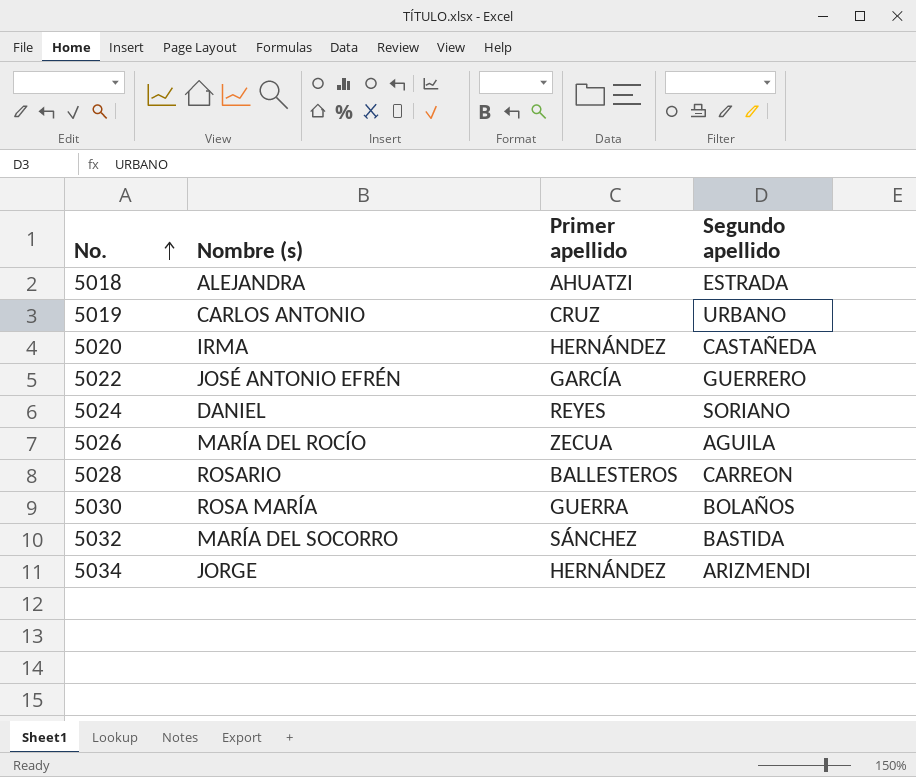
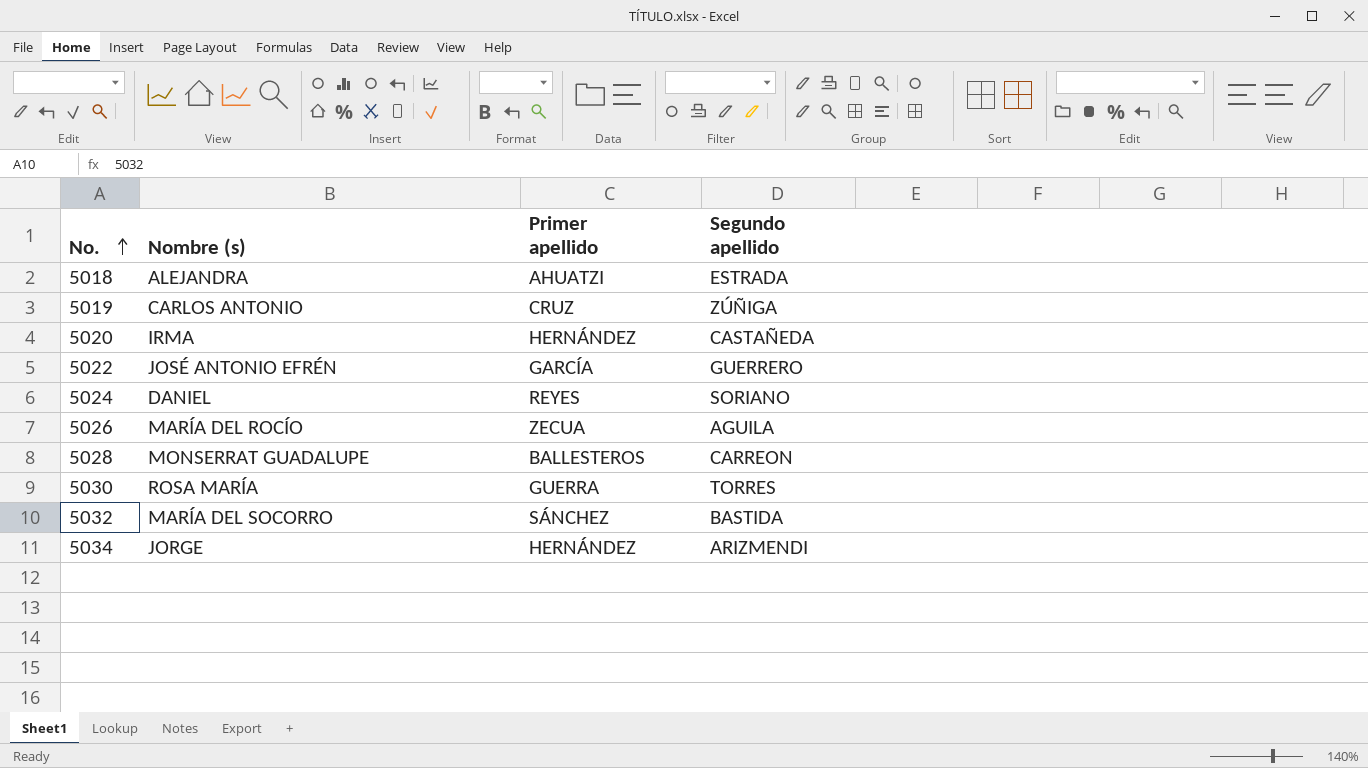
5019 | Segundo apellido: URBANO -> ZÚÑIGA
5028 | Nombre (s): ROSARIO -> MONSERRAT GUADALUPE
5030 | Segundo apellido: BOLAÑOS -> TORRES

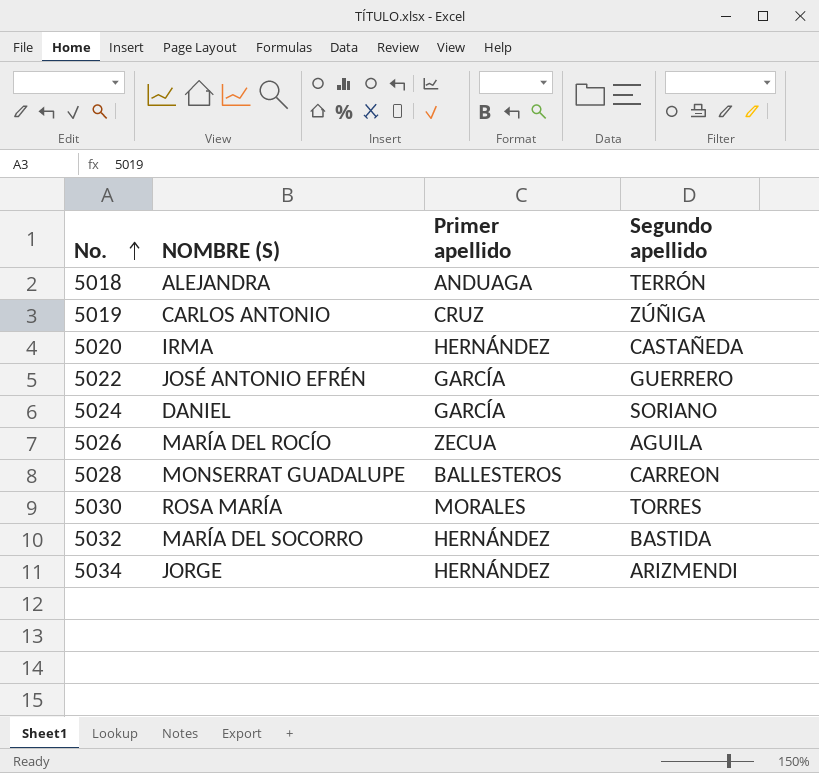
column name: Nombre (s) -> NOMBRE (S)
5018 | Primer apellido: AHUATZI -> ANDUAGA
5018 | Segundo apellido: ESTRADA -> TERRÓN
5024 | Primer apellido: REYES -> GARCÍA
5030 | Primer apellido: GUERRA -> MORALES
5032 | Primer apellido: SÁNCHEZ -> HERNÁNDEZ

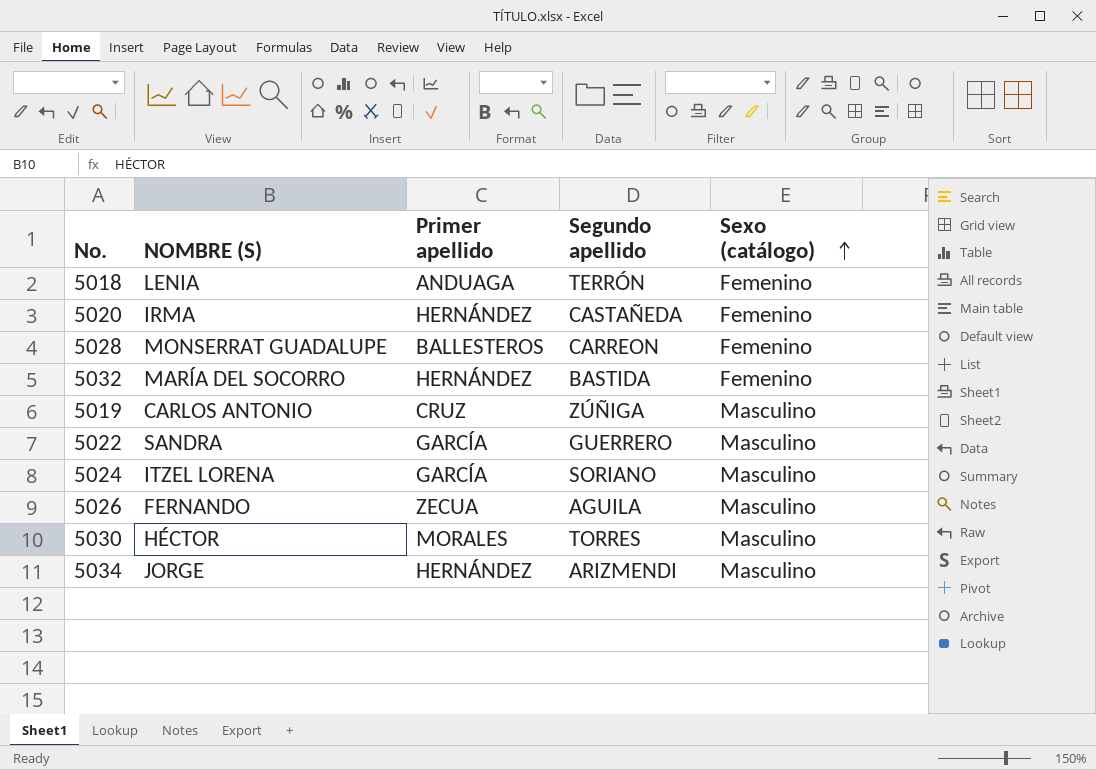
row order: No. ascending -> Sexo (catálogo) ascending
column Sexo (catálogo) | position: none -> 5
5018 | NOMBRE (S): ALEJANDRA -> LENIA
5022 | NOMBRE (S): JOSÉ ANTONIO EFRÉN -> SANDRA
5024 | NOMBRE (S): DANIEL -> ITZEL LORENA
5026 | NOMBRE (S): MARÍA DEL ROCÍO -> FERNANDO
5030 | NOMBRE (S): ROSA MARÍA -> HÉCTOR

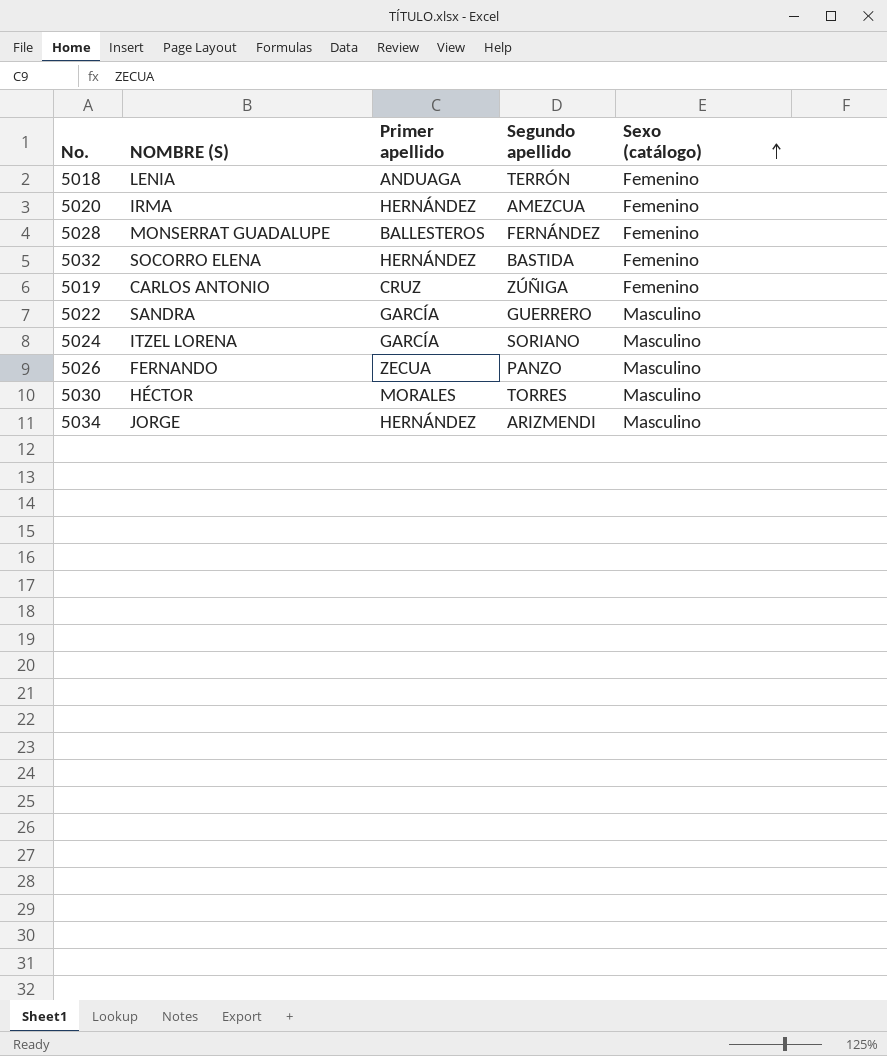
5020 | Segundo apellido: CASTAÑEDA -> AMEZCUA
5028 | Segundo apellido: CARREON -> FERNÁNDEZ
5032 | NOMBRE (S): MARÍA DEL SOCORRO -> SOCORRO ELENA
5019 | Sexo (catálogo): Masculino -> Femenino
5026 | Segundo apellido: AGUILA -> PANZO

